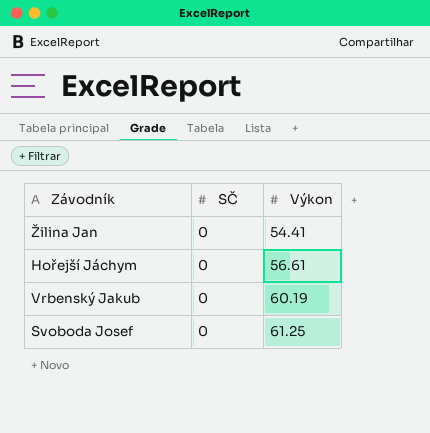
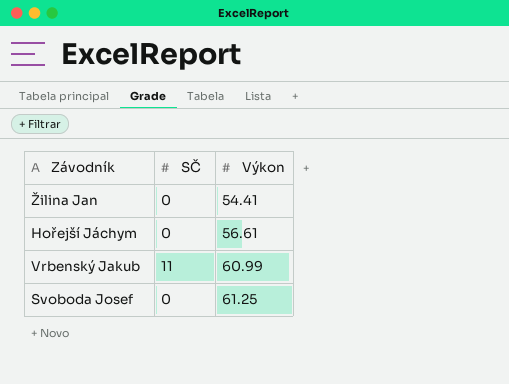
Vrbenský Jakub | SČ: 0 -> 11
Vrbenský Jakub | Výkon: 60.19 -> 60.99

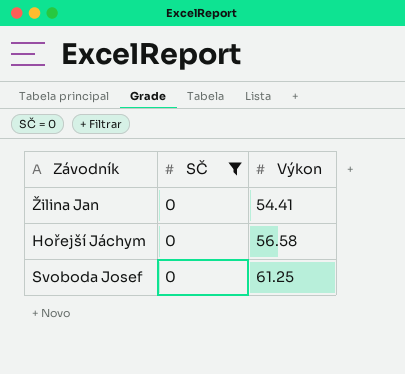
filter: none -> SČ = 0
Hořejší Jáchym | Výkon: 56.61 -> 56.58

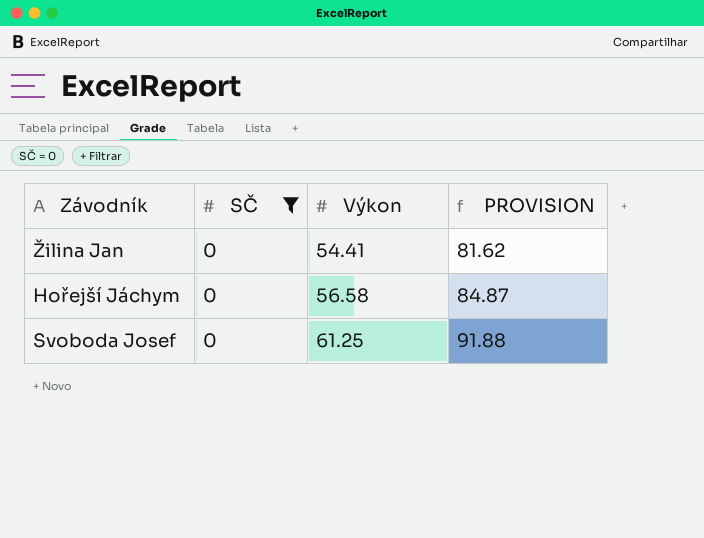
column PROVISION | formula: none -> [Výkon] * 1.5

